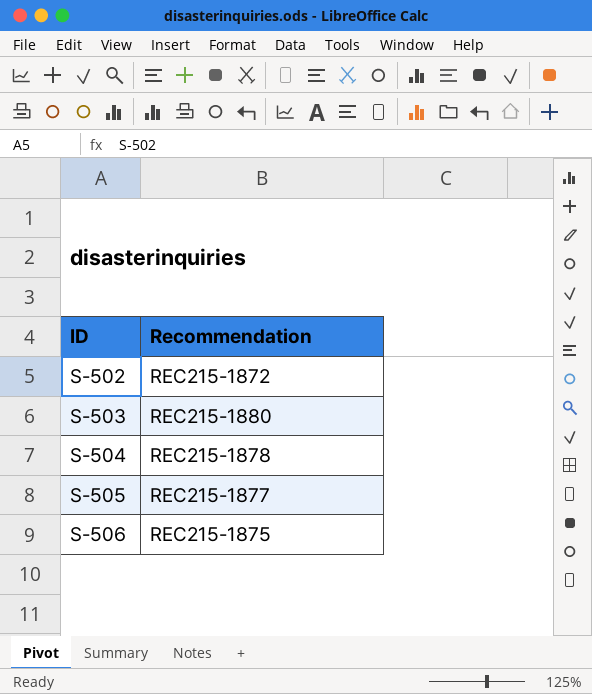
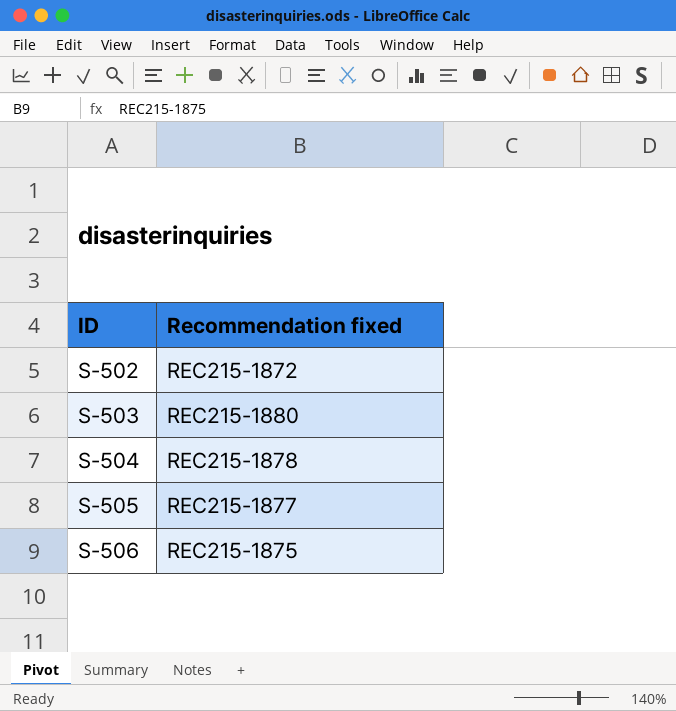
column name: Recommendation -> Recommendation fixed

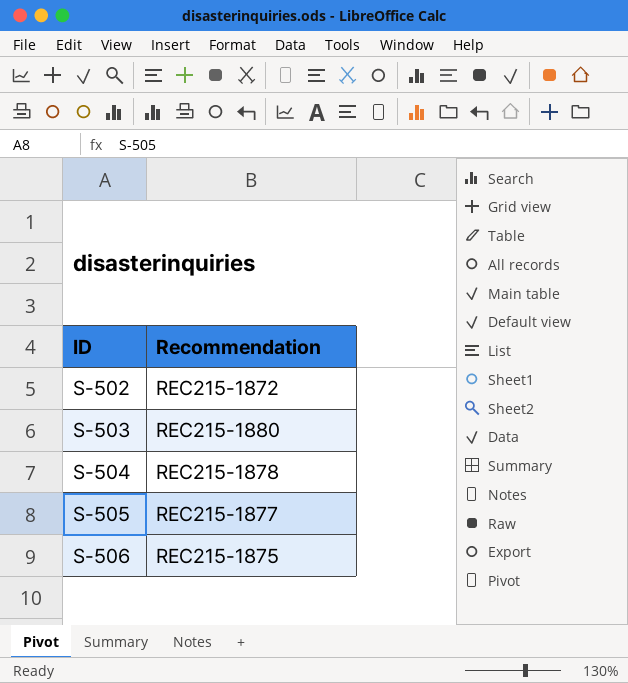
column name: Recommendation fixed -> Recommendation

